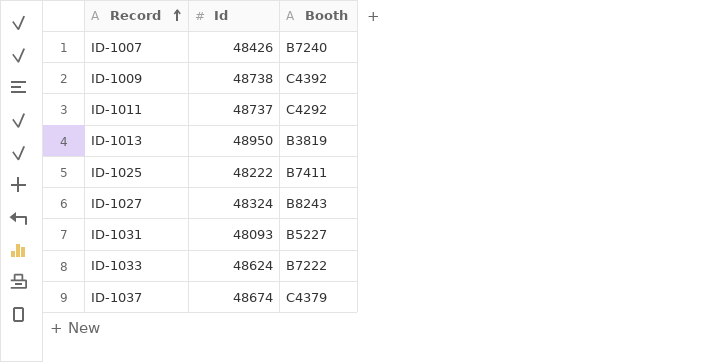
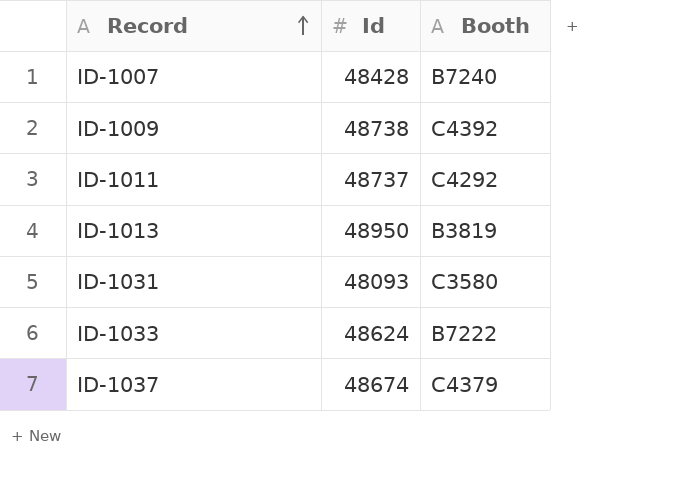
row ID-1025: 48222 | B7411 -> none
row ID-1027: 48324 | B8243 -> none
ID-1007 | Id: 48426 -> 48428
ID-1031 | Booth: B5227 -> C3580

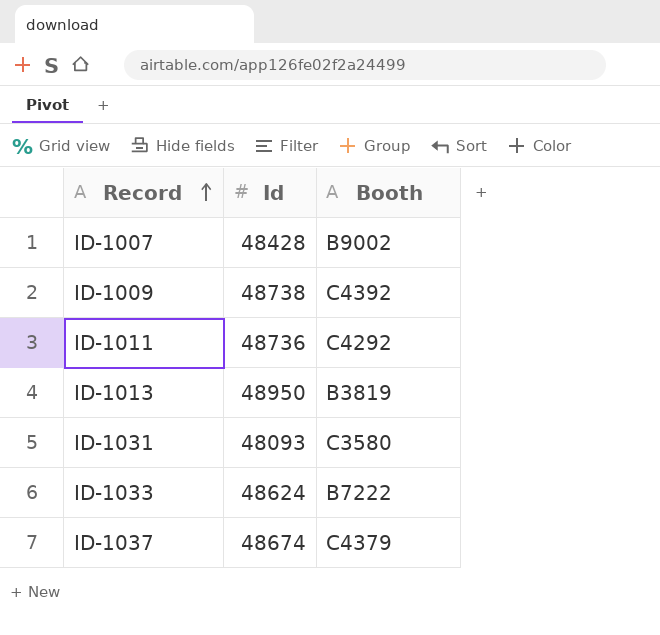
ID-1007 | Booth: B7240 -> B9002
ID-1011 | Id: 48737 -> 48736

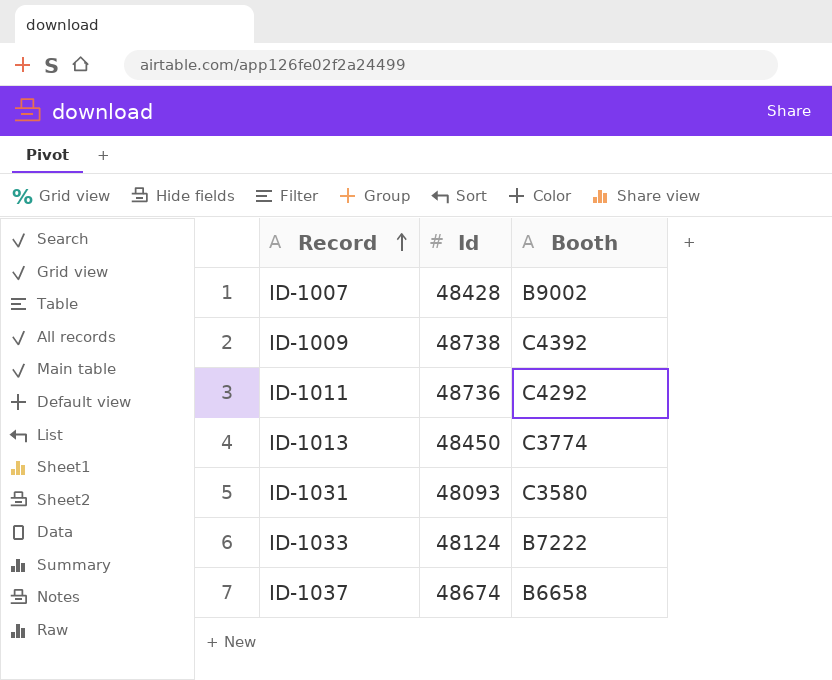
ID-1013 | Id: 48950 -> 48450
ID-1013 | Booth: B3819 -> C3774
ID-1033 | Id: 48624 -> 48124
ID-1037 | Booth: C4379 -> B6658

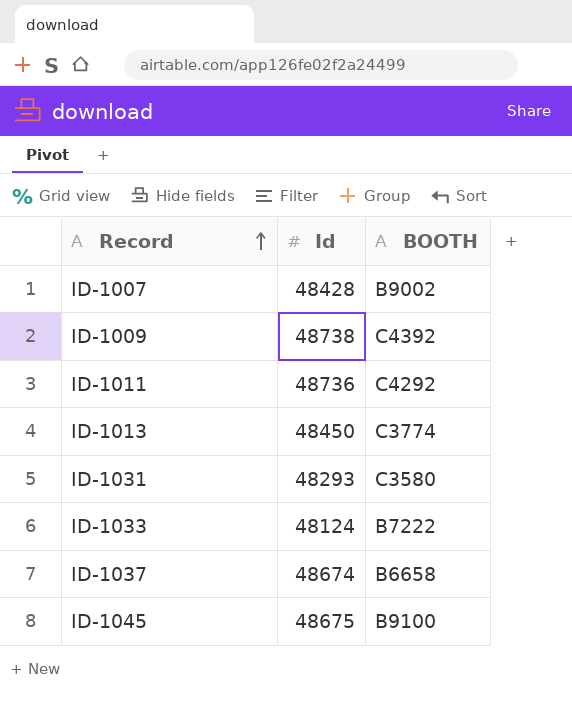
column name: Booth -> BOOTH
ID-1031 | Id: 48093 -> 48293
row ID-1045: none -> 48675 | B9100

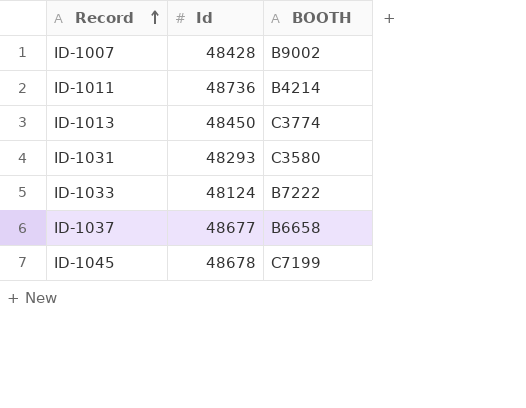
row ID-1009: 48738 | C4392 -> none
ID-1011 | BOOTH: C4292 -> B4214
ID-1037 | Id: 48674 -> 48677
ID-1045 | Id: 48675 -> 48678
ID-1045 | BOOTH: B9100 -> C7199

